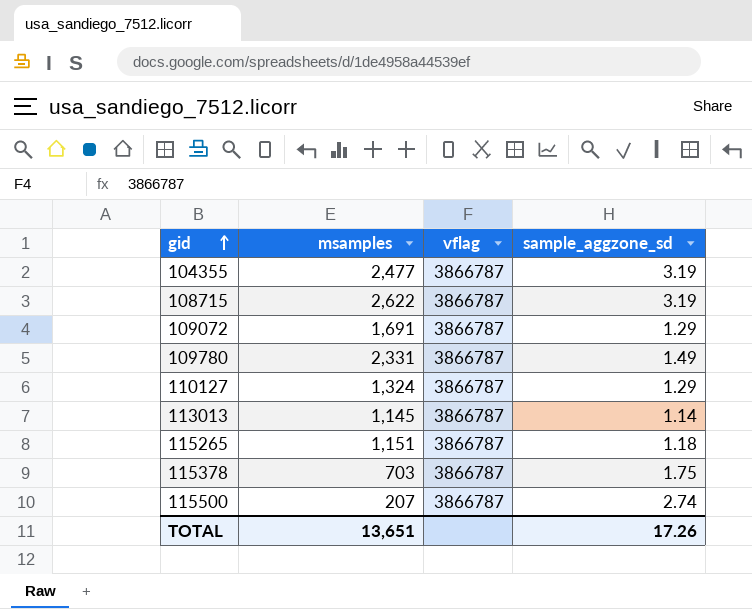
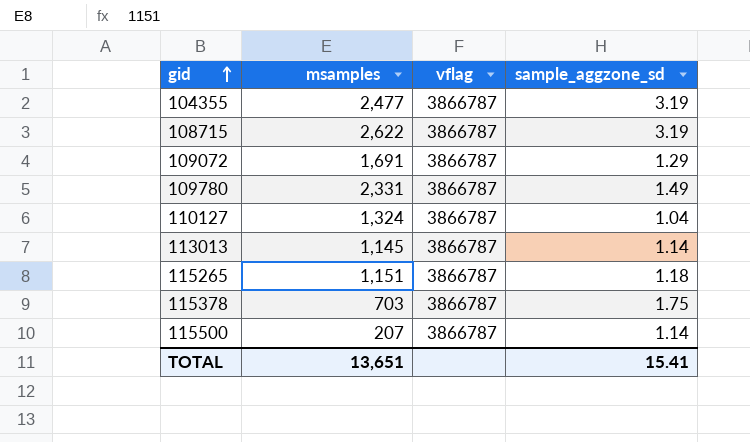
110127 | sample_aggzone_sd: 1.29 -> 1.04
115500 | sample_aggzone_sd: 2.74 -> 1.14
TOTAL | sample_aggzone_sd: 17.26 -> 15.41

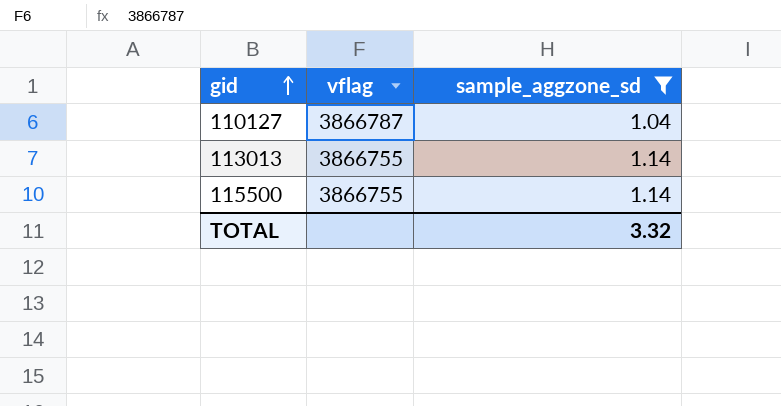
filter: none -> sample_aggzone_sd <= 1.14
column msamples | position: 2 -> none
113013 | vflag: 3866787 -> 3866755
115500 | vflag: 3866787 -> 3866755
TOTAL | sample_aggzone_sd: 15.41 -> 3.32

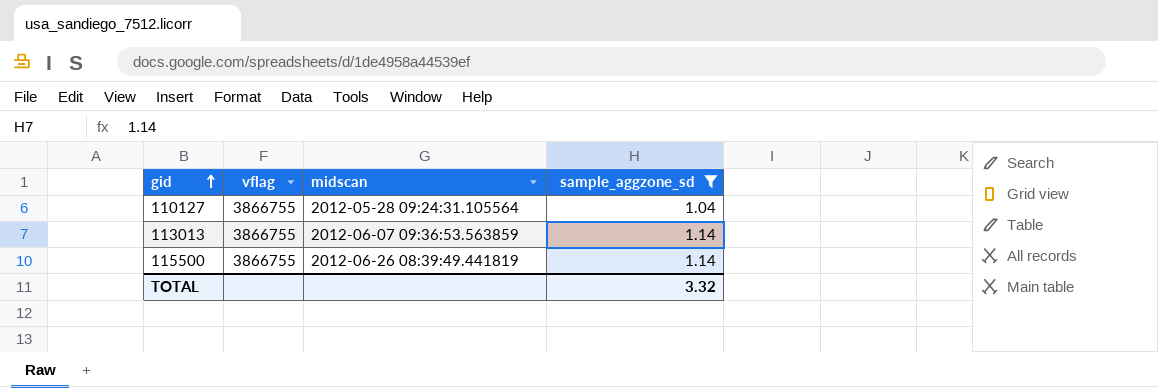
column midscan | position: none -> 3
110127 | vflag: 3866787 -> 3866755

